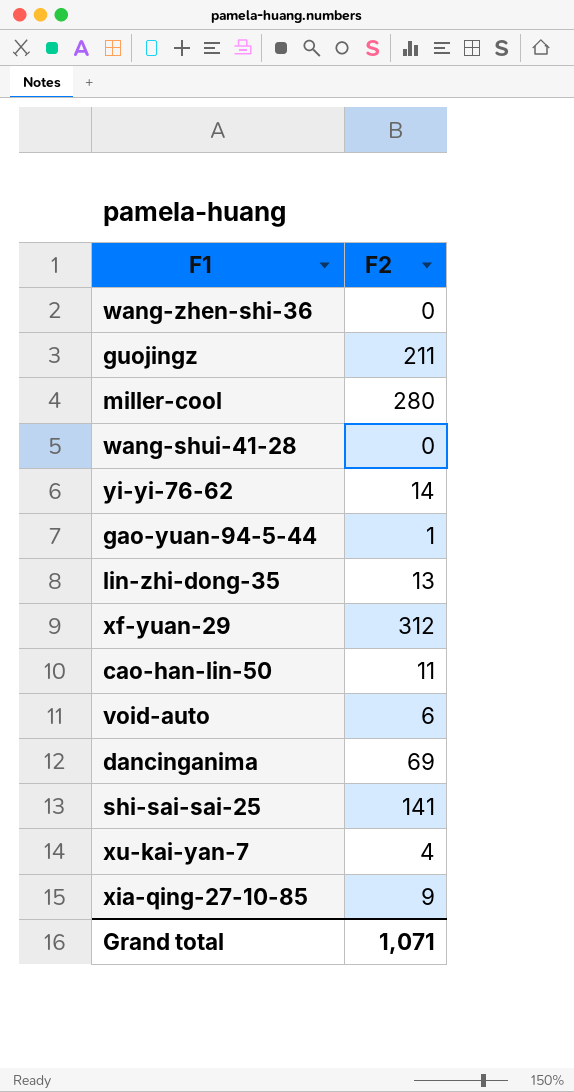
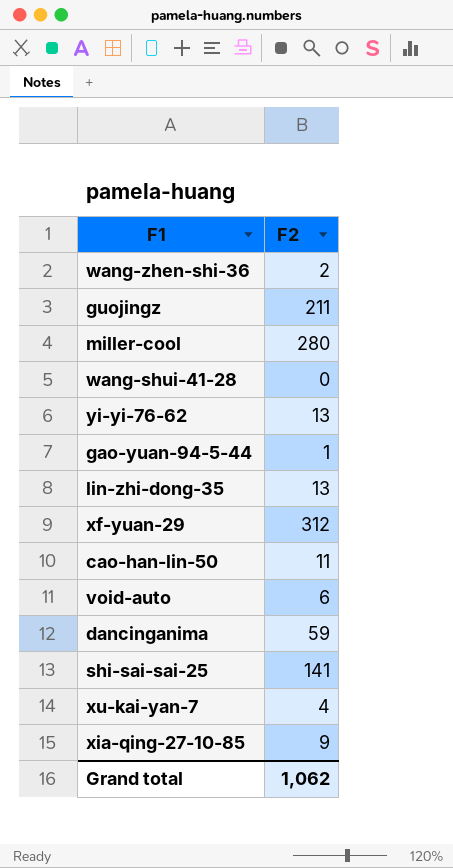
wang-zhen-shi-36 | F2: 0 -> 2
yi-yi-76-62 | F2: 14 -> 13
dancinganima | F2: 69 -> 59
Grand total | F2: 1,071 -> 1,062

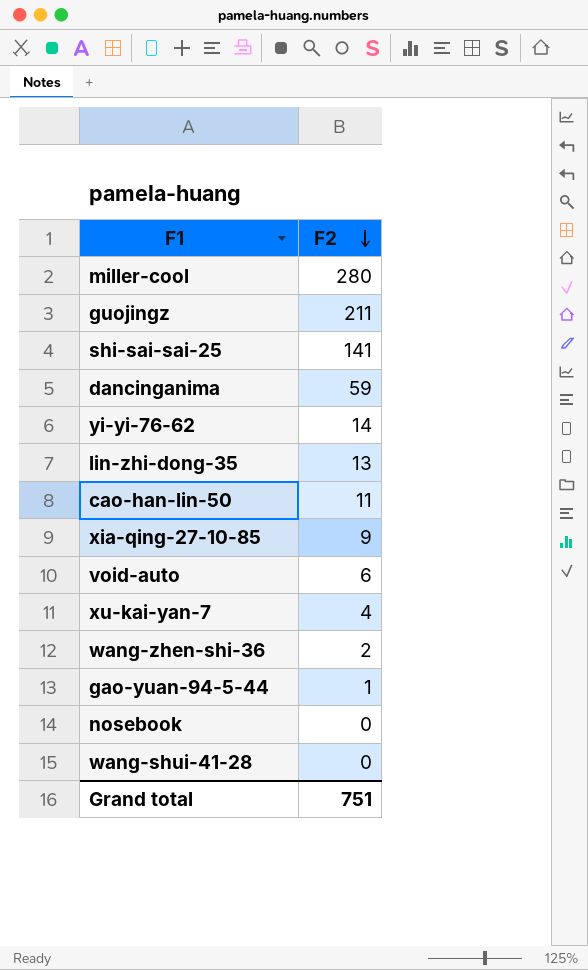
row order: none -> F2 descending
row xf-yuan-29: 312 -> none
yi-yi-76-62 | F2: 13 -> 14
row nosebook: none -> 0
Grand total | F2: 1,062 -> 751

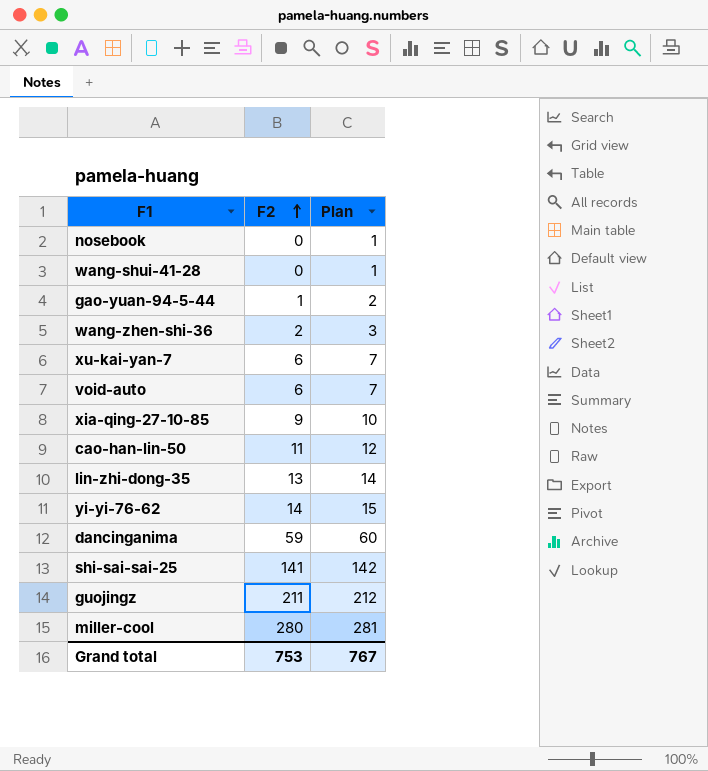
row order: F2 descending -> F2 ascending
column Plan | formula: none -> [F2] + 1
xu-kai-yan-7 | F2: 4 -> 6
Grand total | F2: 751 -> 753

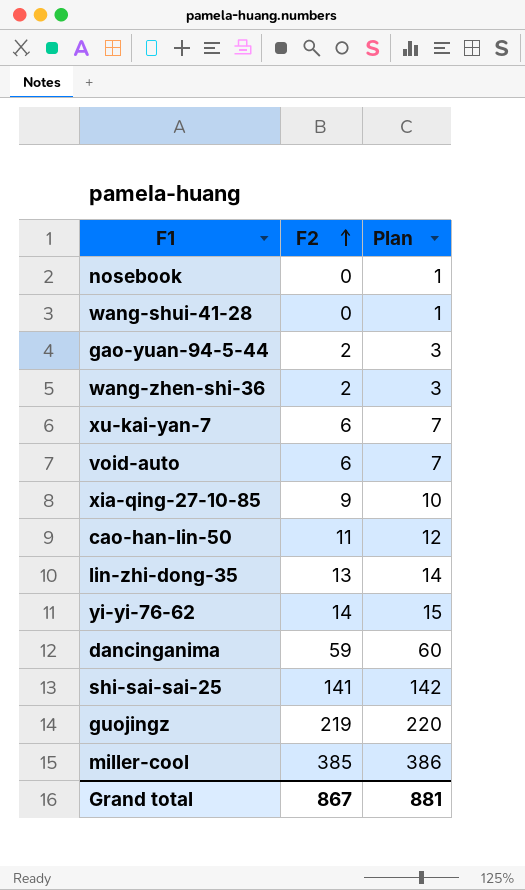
gao-yuan-94-5-44 | F2: 1 -> 2
gao-yuan-94-5-44 | Plan: 2 -> 3
guojingz | F2: 211 -> 219
guojingz | Plan: 212 -> 220
miller-cool | F2: 280 -> 385
miller-cool | Plan: 281 -> 386
Grand total | F2: 753 -> 867
Grand total | Plan: 767 -> 881

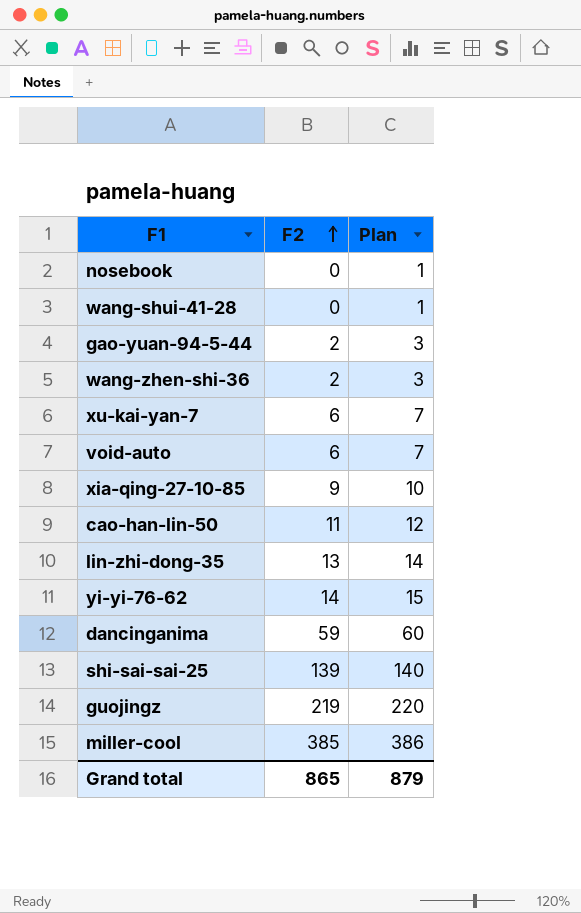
shi-sai-sai-25 | F2: 141 -> 139
shi-sai-sai-25 | Plan: 142 -> 140
Grand total | F2: 867 -> 865
Grand total | Plan: 881 -> 879

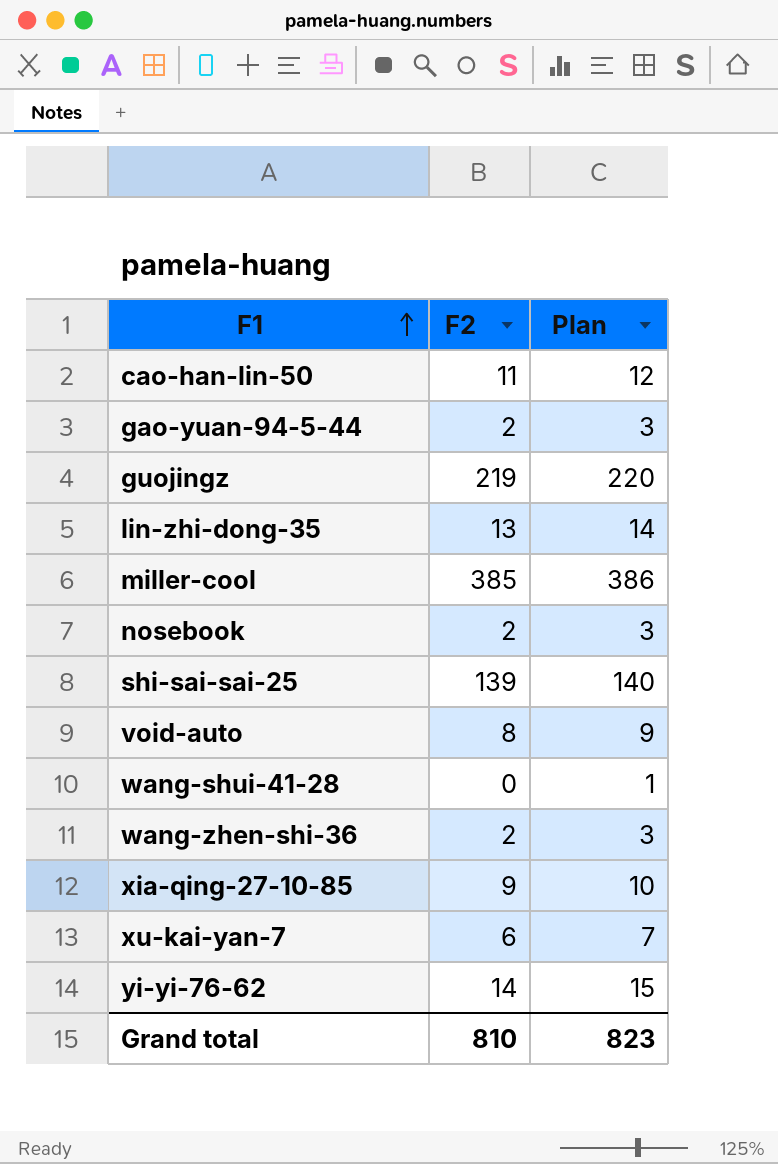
row order: F2 ascending -> F1 ascending
row dancinganima: 59 | 60 -> none
nosebook | F2: 0 -> 2
nosebook | Plan: 1 -> 3
void-auto | F2: 6 -> 8
void-auto | Plan: 7 -> 9
Grand total | F2: 865 -> 810
Grand total | Plan: 879 -> 823

